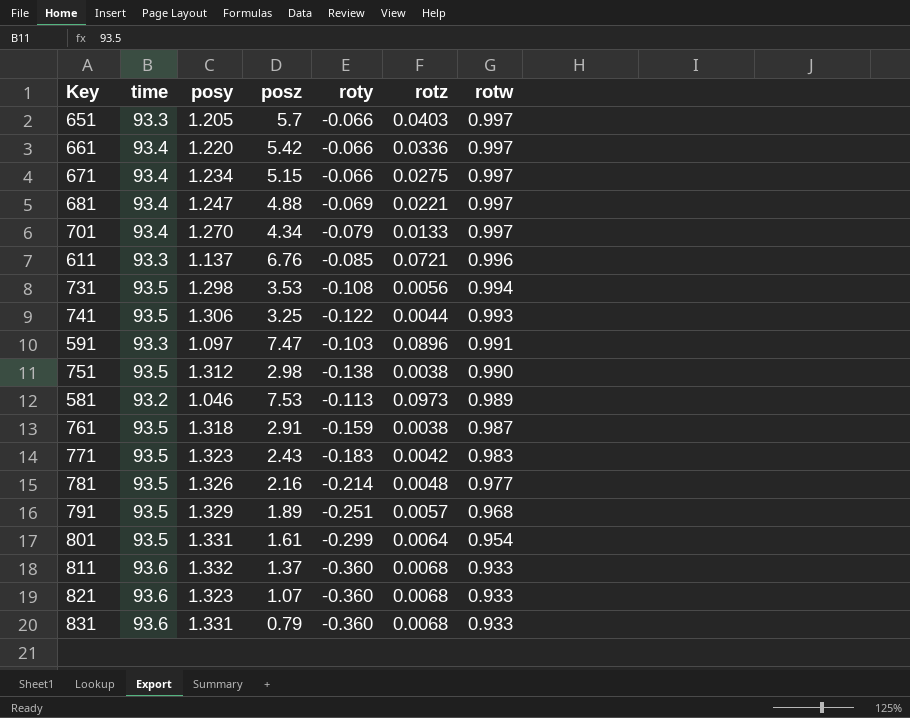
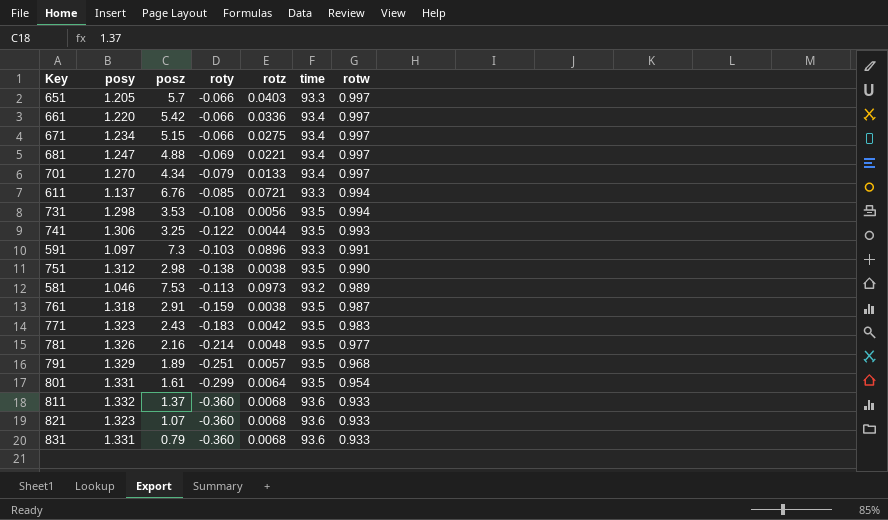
column time | position: 2 -> 6
611 | rotw: 0.996 -> 0.994
591 | posz: 7.47 -> 7.3

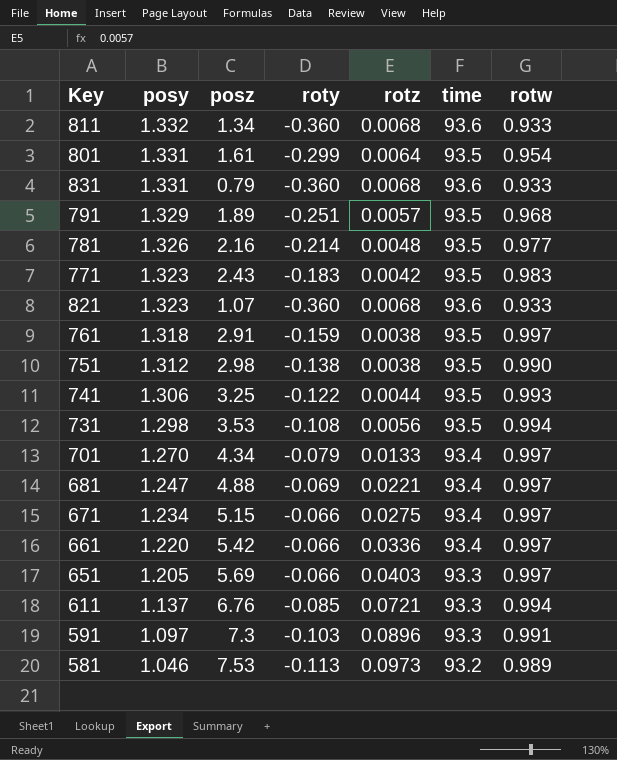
row order: rotw descending -> posy descending
811 | posz: 1.37 -> 1.34
761 | rotw: 0.987 -> 0.997
651 | posz: 5.7 -> 5.69

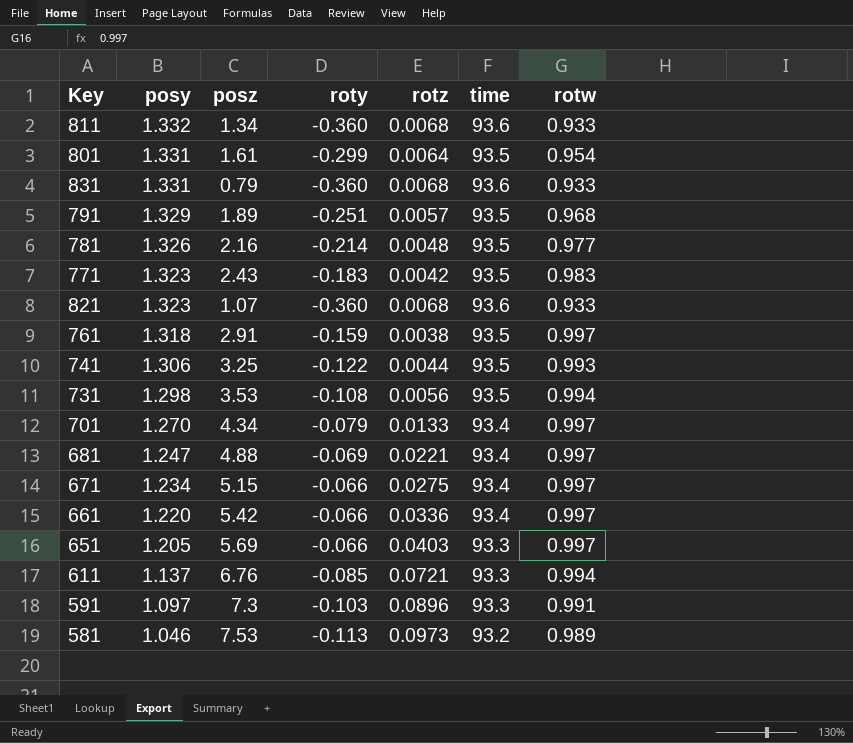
row 751: 1.312 | 2.98 | -0.138 | 0.0038 | 93.5 | 0.990 -> none

